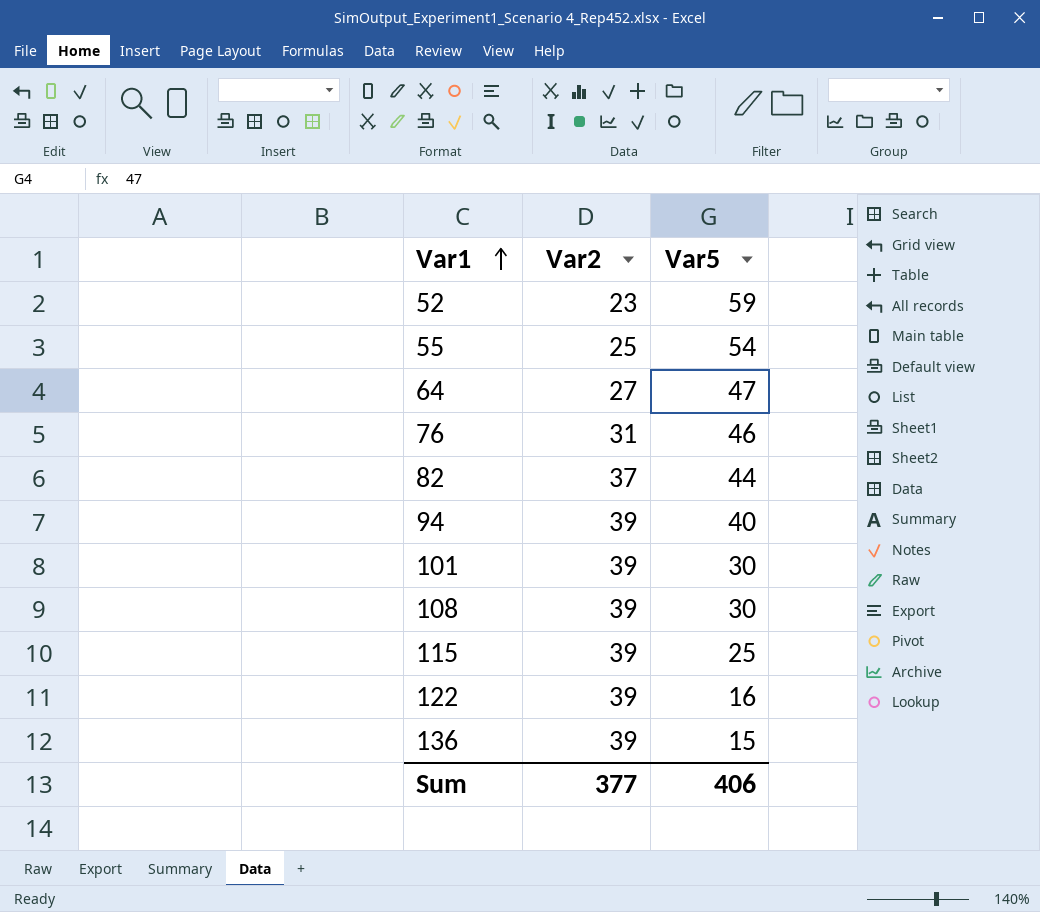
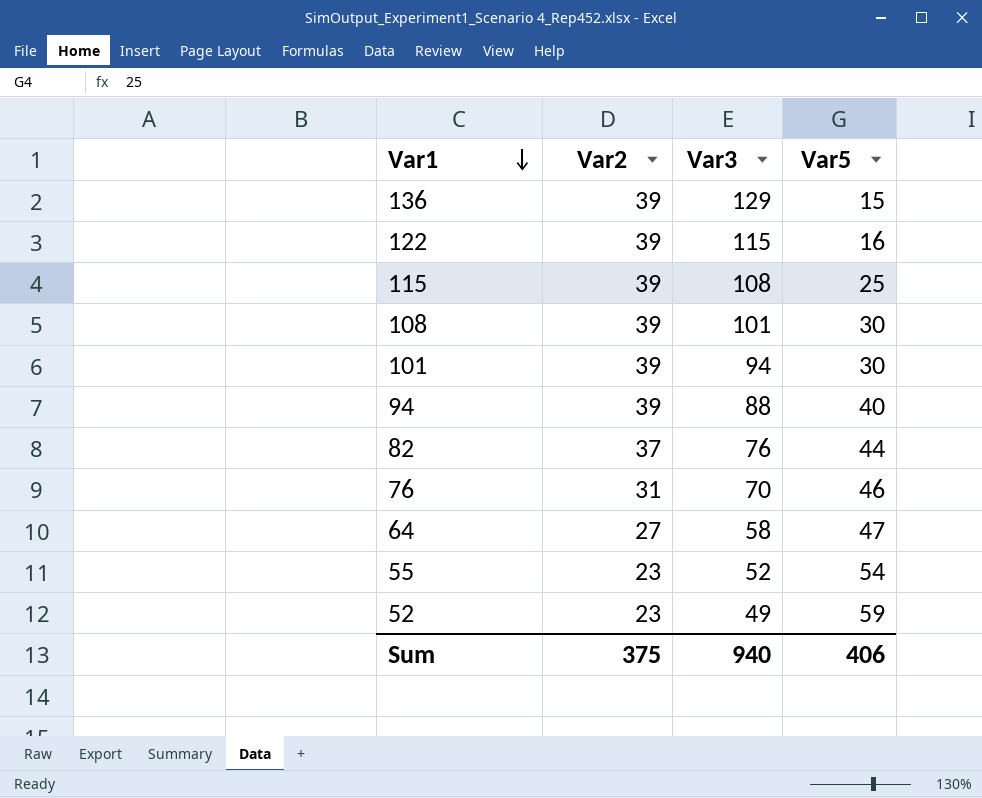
row order: Var1 ascending -> Var1 descending
column Var3 | position: none -> 3
55 | Var2: 25 -> 23
Sum | Var2: 377 -> 375

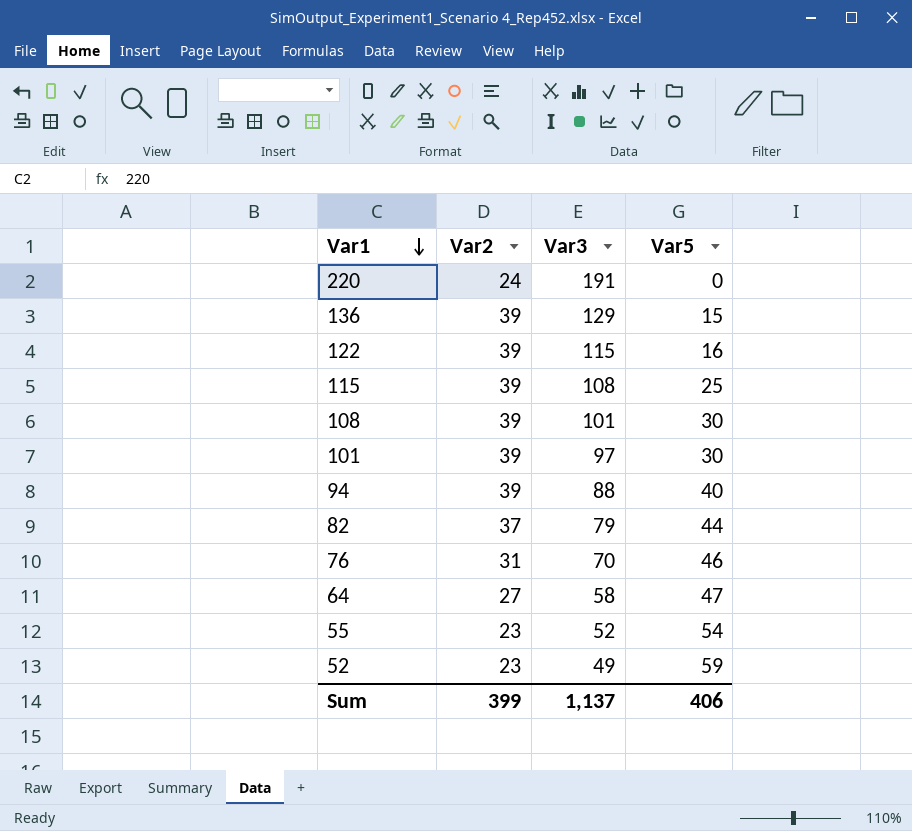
row 220: none -> 24 | 191 | 0
101 | Var3: 94 -> 97
82 | Var3: 76 -> 79
Sum | Var2: 375 -> 399
Sum | Var3: 940 -> 1,137

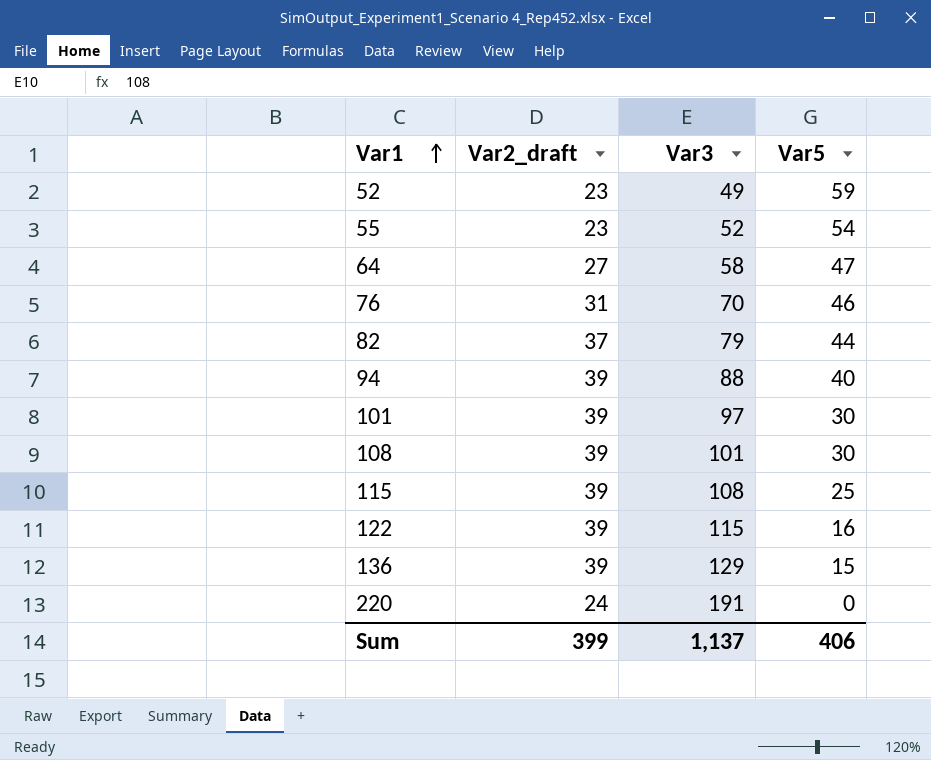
row order: Var1 descending -> Var1 ascending
column name: Var2 -> Var2_draft

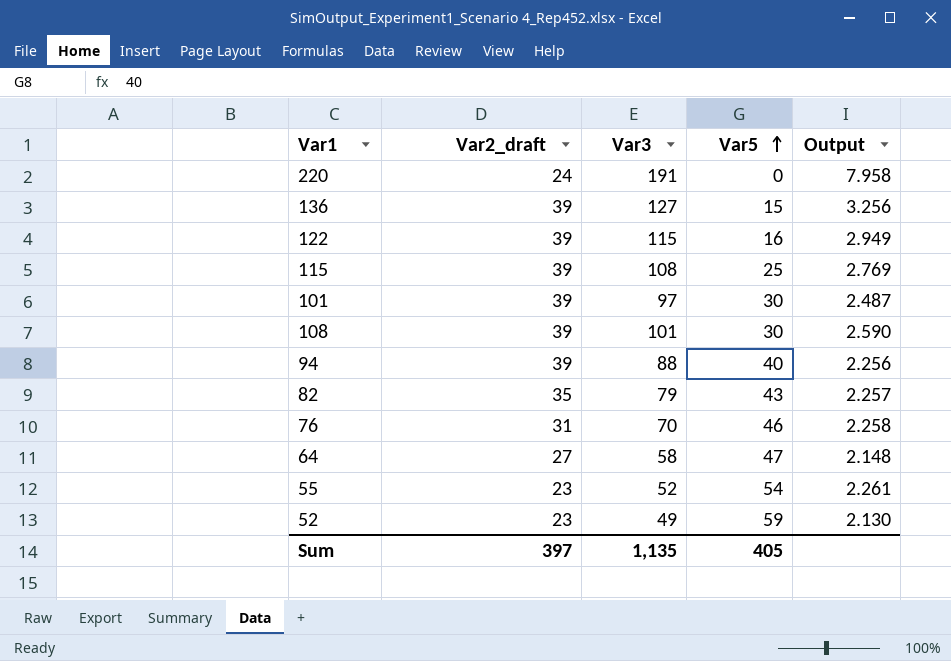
row order: Var1 ascending -> Var5 ascending
column Output | formula: none -> [Var3] / [Var2_draft]
136 | Var3: 129 -> 127
82 | Var2_draft: 37 -> 35
82 | Var5: 44 -> 43
Sum | Var2_draft: 399 -> 397
Sum | Var3: 1,137 -> 1,135
Sum | Var5: 406 -> 405

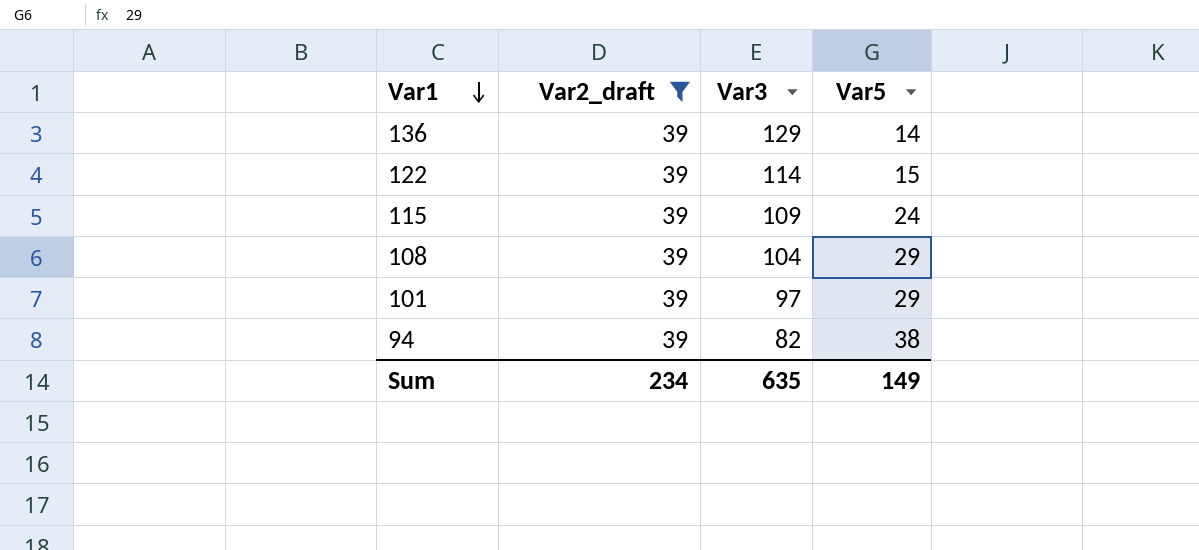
filter: none -> Var2_draft = 39
row order: Var5 ascending -> Var1 descending
column Output | formula: [Var3] / [Var2_draft] -> none
136 | Var3: 127 -> 129
136 | Var5: 15 -> 14
122 | Var3: 115 -> 114
122 | Var5: 16 -> 15
115 | Var3: 108 -> 109
115 | Var5: 25 -> 24
108 | Var3: 101 -> 104
108 | Var5: 30 -> 29
101 | Var5: 30 -> 29
94 | Var3: 88 -> 82
94 | Var5: 40 -> 38
Sum | Var2_draft: 397 -> 234
Sum | Var3: 1,135 -> 635
Sum | Var5: 405 -> 149

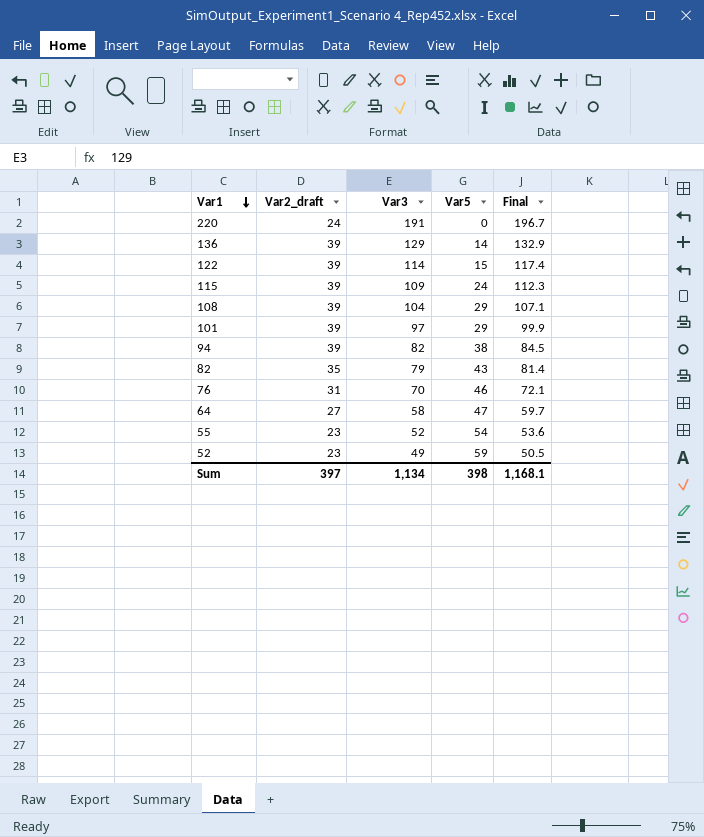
filter: Var2_draft = 39 -> none
column Final | formula: none -> [Var3] * 1.03
Sum | Var2_draft: 234 -> 397
Sum | Var3: 635 -> 1,134
Sum | Var5: 149 -> 398

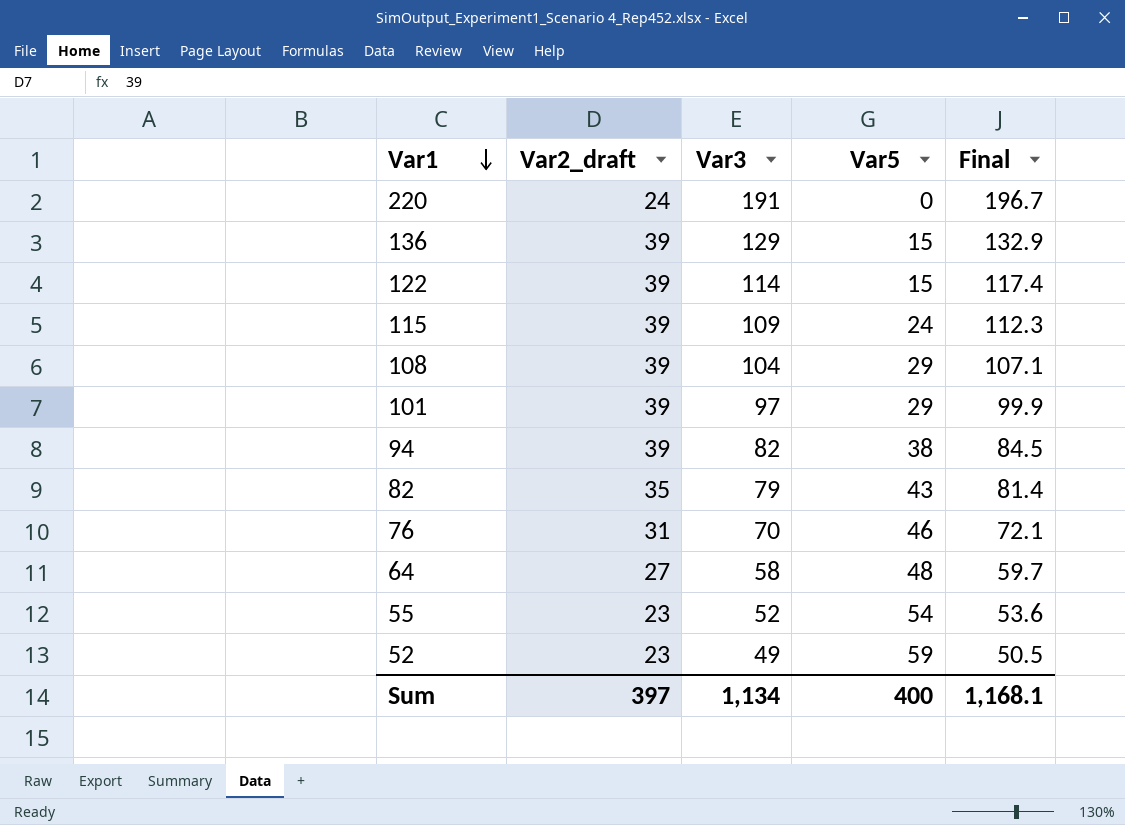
136 | Var5: 14 -> 15
64 | Var5: 47 -> 48
Sum | Var5: 398 -> 400

